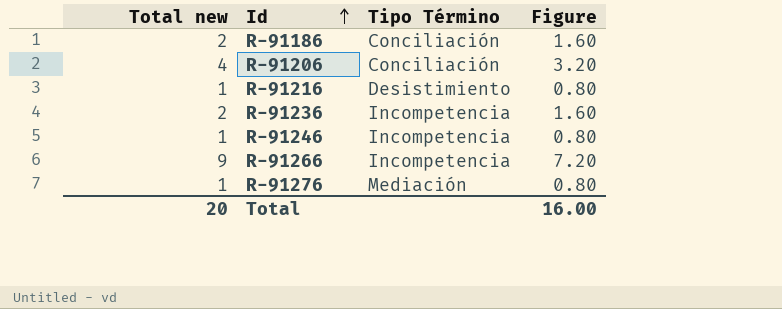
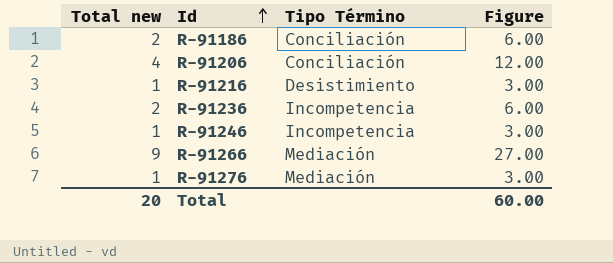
column Figure | formula: [Total new] * 0.8 -> [Total new] * 3
R-91266 | Tipo Término: Incompetencia -> Mediación
Total | Figure: 16.00 -> 60.00

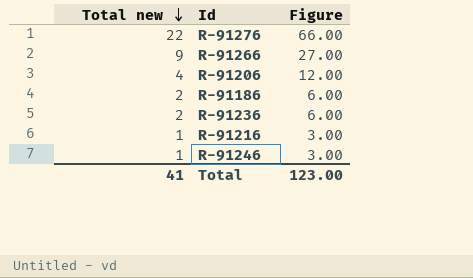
row order: Id ascending -> Total new descending
column Tipo Término | position: 3 -> none
R-91276 | Total new: 1 -> 22
R-91276 | Figure: 3.00 -> 66.00
Total | Total new: 20 -> 41
Total | Figure: 60.00 -> 123.00

